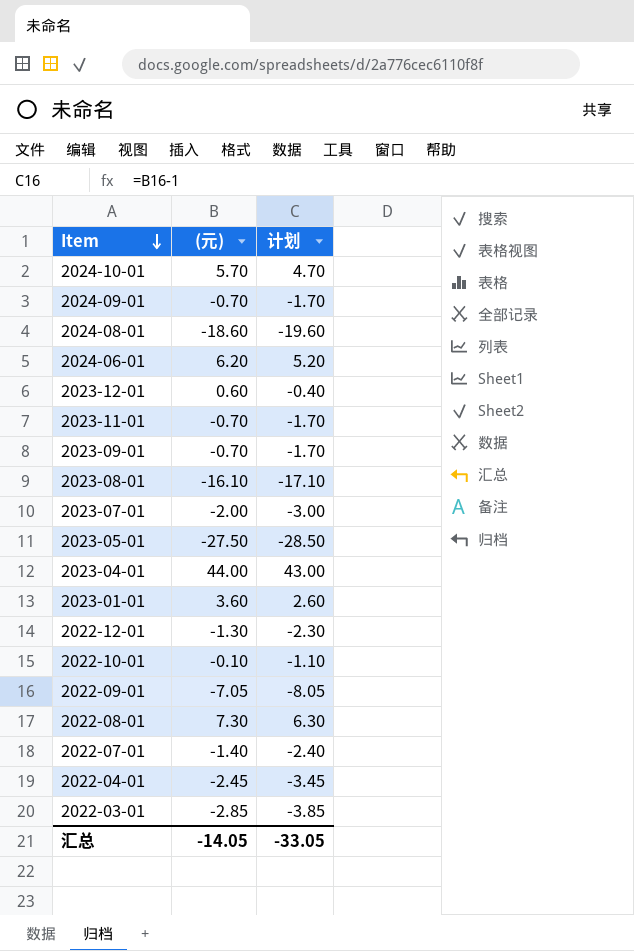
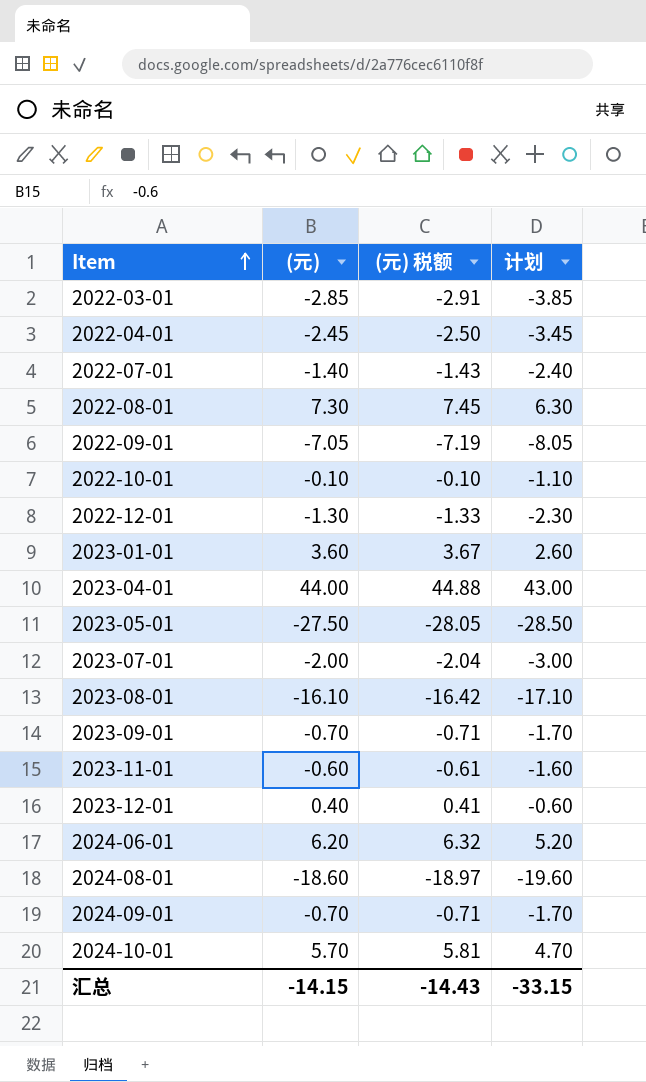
row order: Item descending -> Item ascending
column (元) 税额 | formula: none -> [(元)] * 1.02
2023-11-01 | (元): -0.70 -> -0.60
2023-11-01 | 计划: -1.70 -> -1.60
2023-12-01 | (元): 0.60 -> 0.40
2023-12-01 | 计划: -0.40 -> -0.60
汇总 | (元): -14.05 -> -14.15
汇总 | 计划: -33.05 -> -33.15

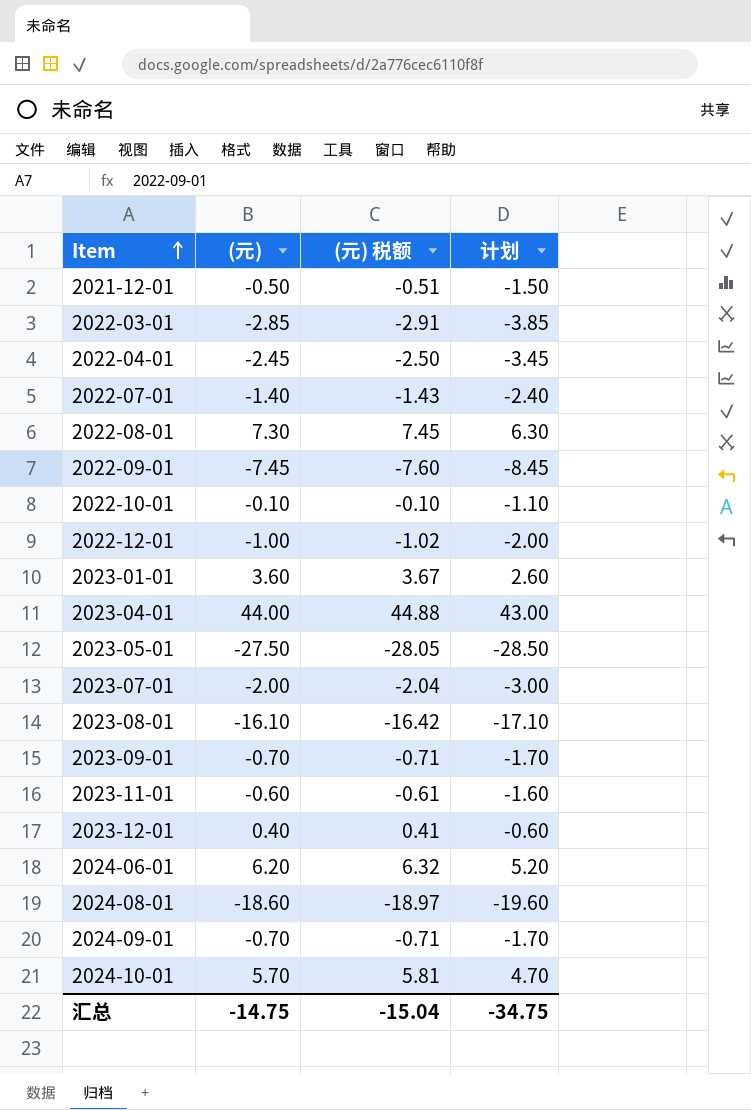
row 2021-12-01: none -> -0.50 | -0.51 | -1.50
2022-09-01 | (元): -7.05 -> -7.45
2022-09-01 | (元) 税额: -7.19 -> -7.60
2022-09-01 | 计划: -8.05 -> -8.45
2022-12-01 | (元): -1.30 -> -1.00
2022-12-01 | (元) 税额: -1.33 -> -1.02
2022-12-01 | 计划: -2.30 -> -2.00
汇总 | (元): -14.15 -> -14.75
汇总 | (元) 税额: -14.43 -> -15.04
汇总 | 计划: -33.15 -> -34.75

